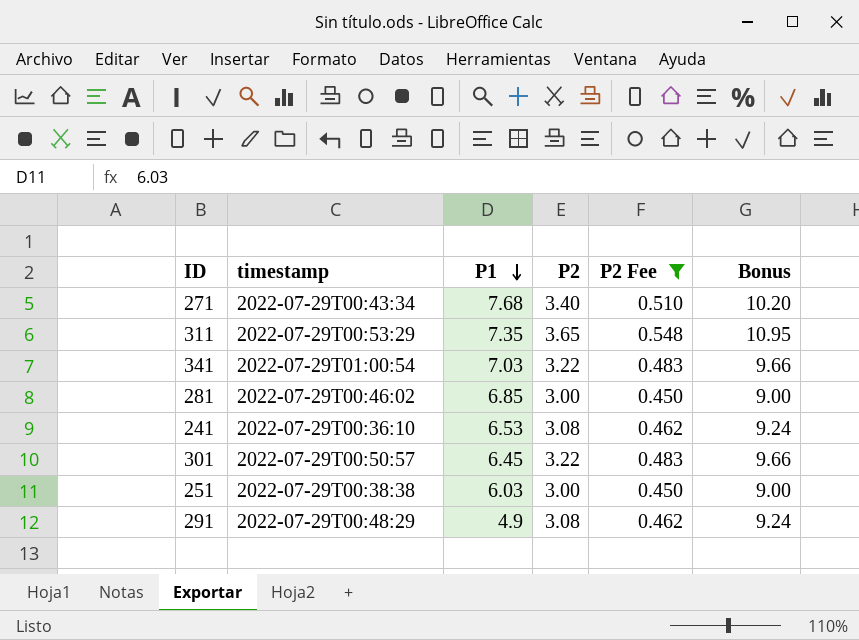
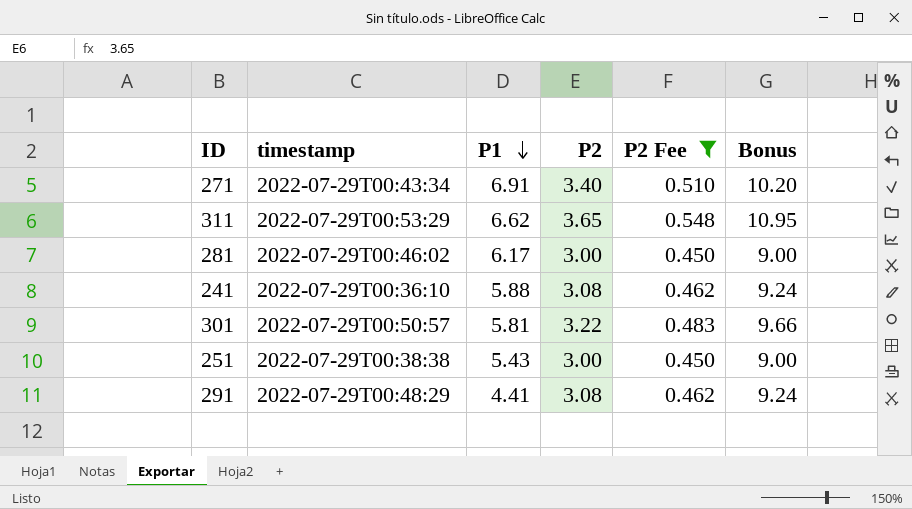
row 341: 2022-07-29T01:00:54 | 7.03 | 3.22 | 0.483 | 9.66 -> none
271 | P1: 7.68 -> 6.91
311 | P1: 7.35 -> 6.62
281 | P1: 6.85 -> 6.17
241 | P1: 6.53 -> 5.88
301 | P1: 6.45 -> 5.81
251 | P1: 6.03 -> 5.43
291 | P1: 4.9 -> 4.41

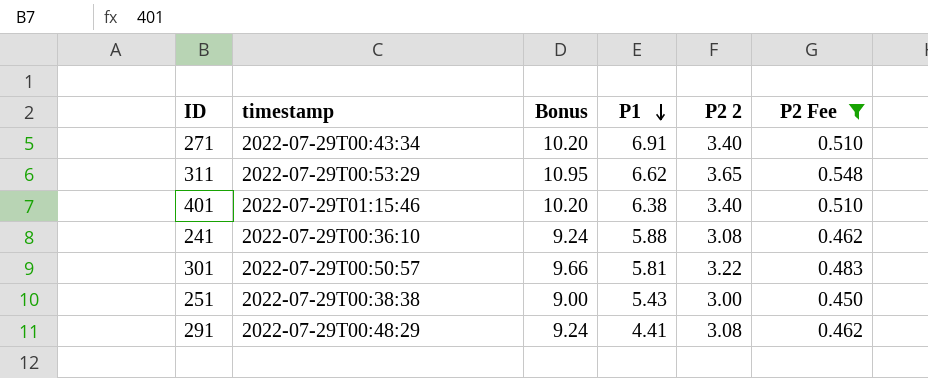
column Bonus | position: 6 -> 3
column name: P2 -> P2 2
row 281: 2022-07-29T00:46:02 | 6.17 | 3.00 | 0.450 | 9.00 -> none
row 401: none -> 2022-07-29T01:15:46 | 10.20 | 6.38 | 3.40 | 0.510

